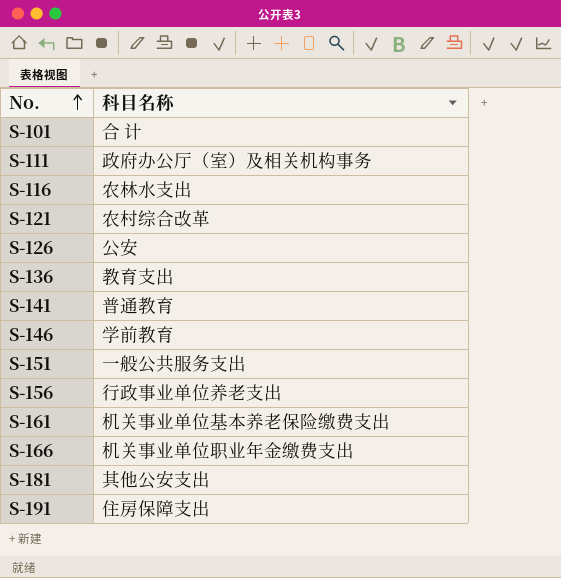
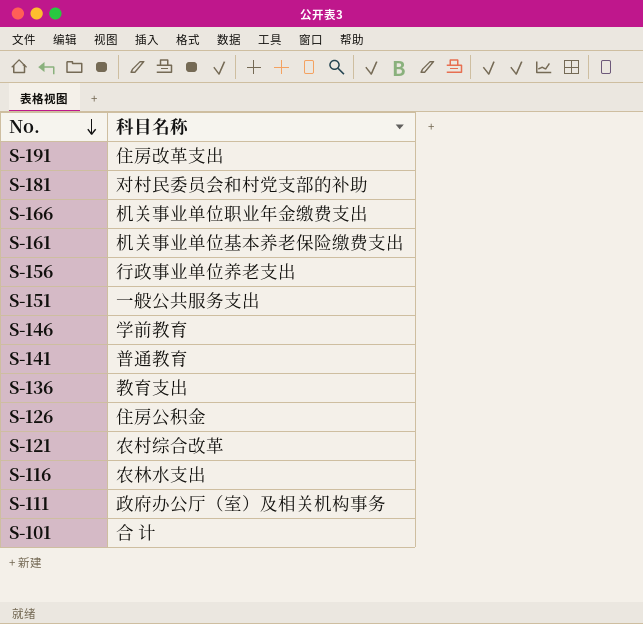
row order: No. ascending -> No. descending
S-191 | 科目名称: 住房保障支出 -> 住房改革支出
S-181 | 科目名称: 其他公安支出 -> 对村民委员会和村党支部的补助
S-126 | 科目名称: 公安 -> 住房公积金

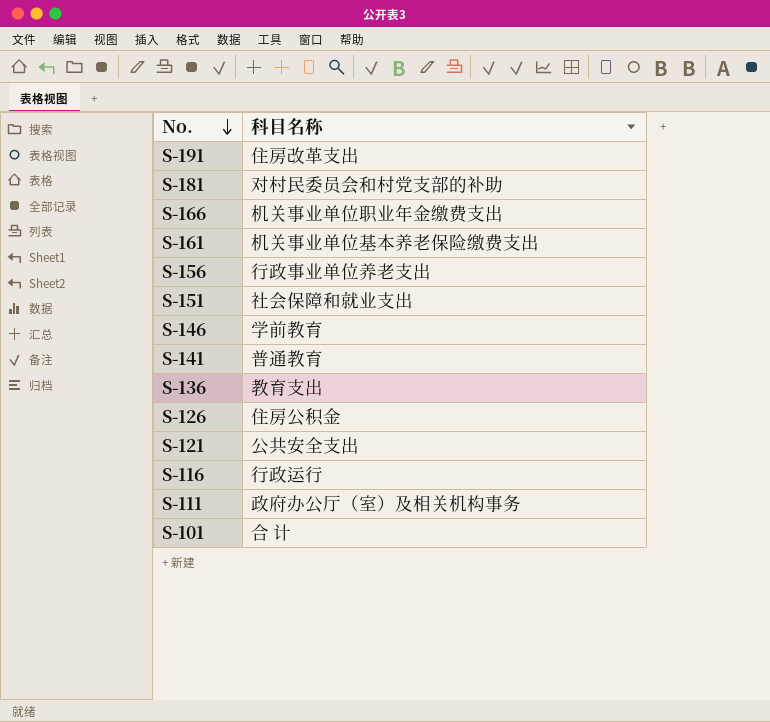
S-151 | 科目名称: 一般公共服务支出 -> 社会保障和就业支出
S-121 | 科目名称: 农村综合改革 -> 公共安全支出
S-116 | 科目名称: 农林水支出 -> 行政运行

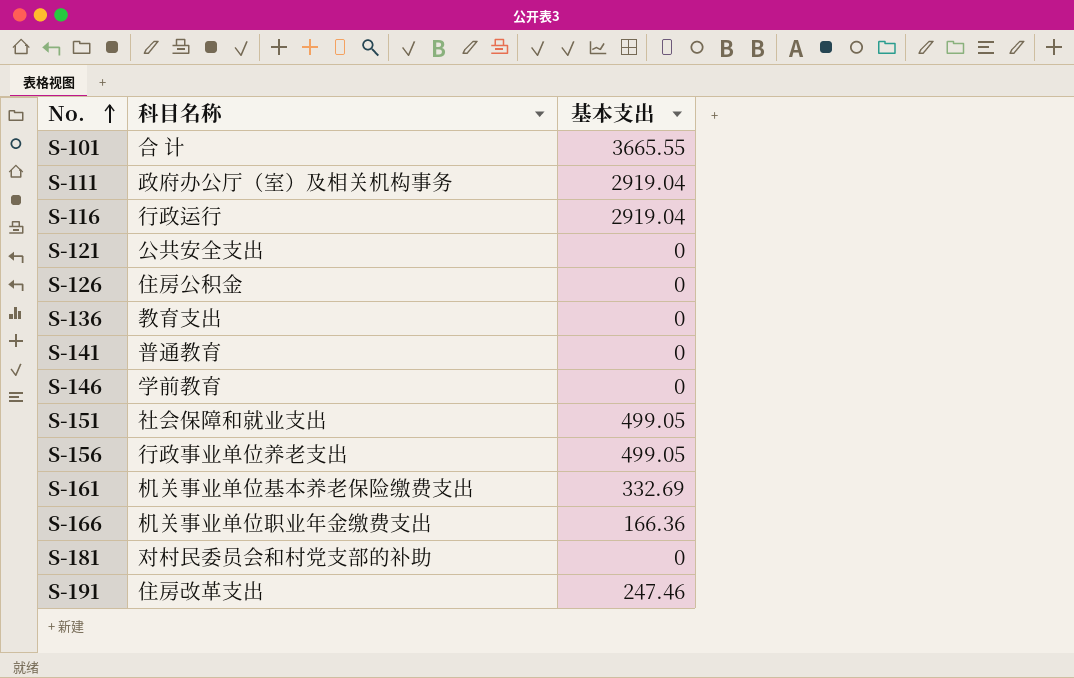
row order: No. descending -> No. ascending
column 基本支出 | position: none -> 3

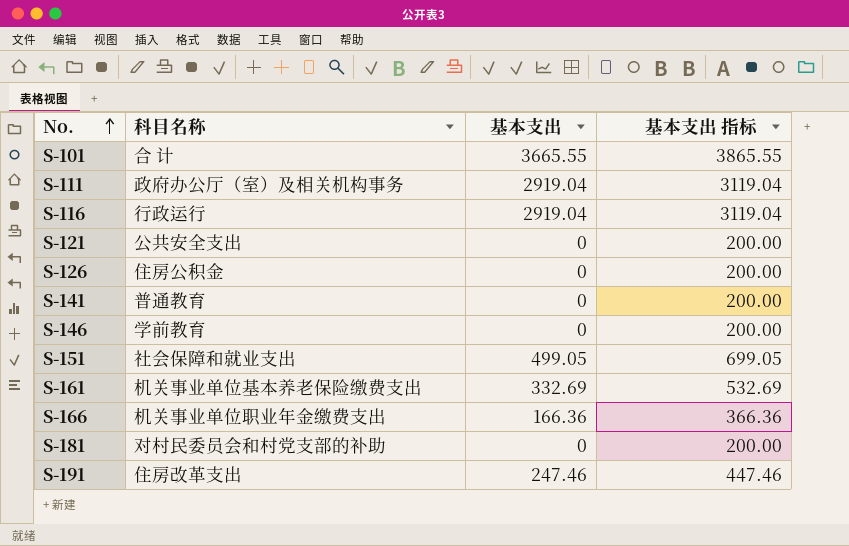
column 基本支出 指标 | formula: none -> [基本支出] + 200
row S-136: 教育支出 | 0 -> none
row S-156: 行政事业单位养老支出 | 499.05 -> none

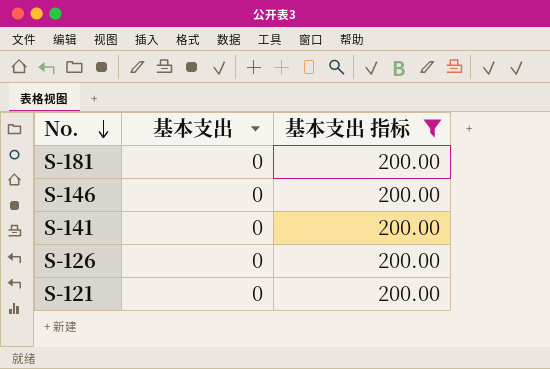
filter: none -> 基本支出 指标 = 200.00
row order: No. ascending -> No. descending
column 科目名称 | position: 2 -> none

